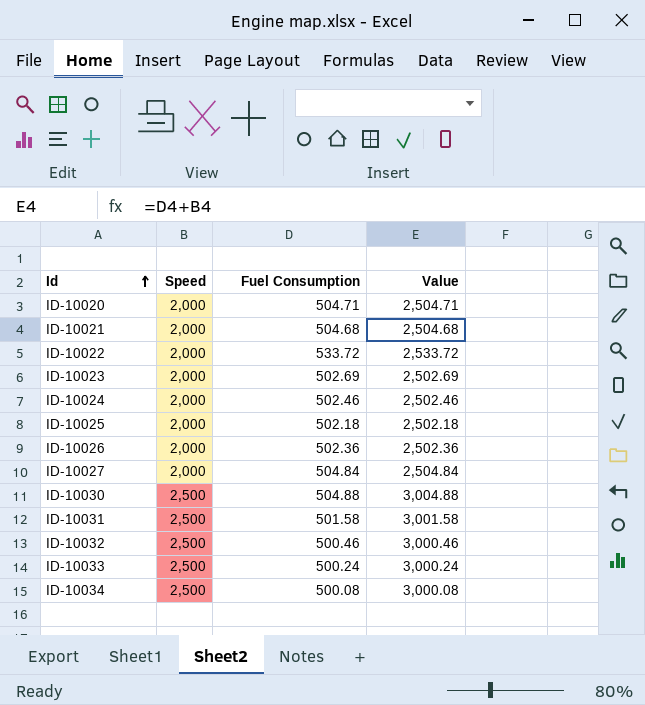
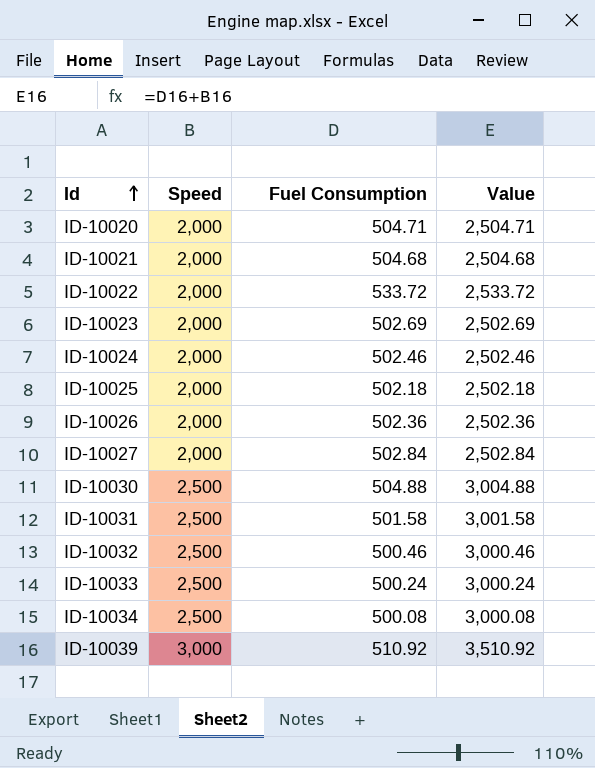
ID-10027 | Fuel Consumption: 504.84 -> 502.84
ID-10027 | Value: 2,504.84 -> 2,502.84
row ID-10039: none -> 3,000 | 510.92 | 3,510.92

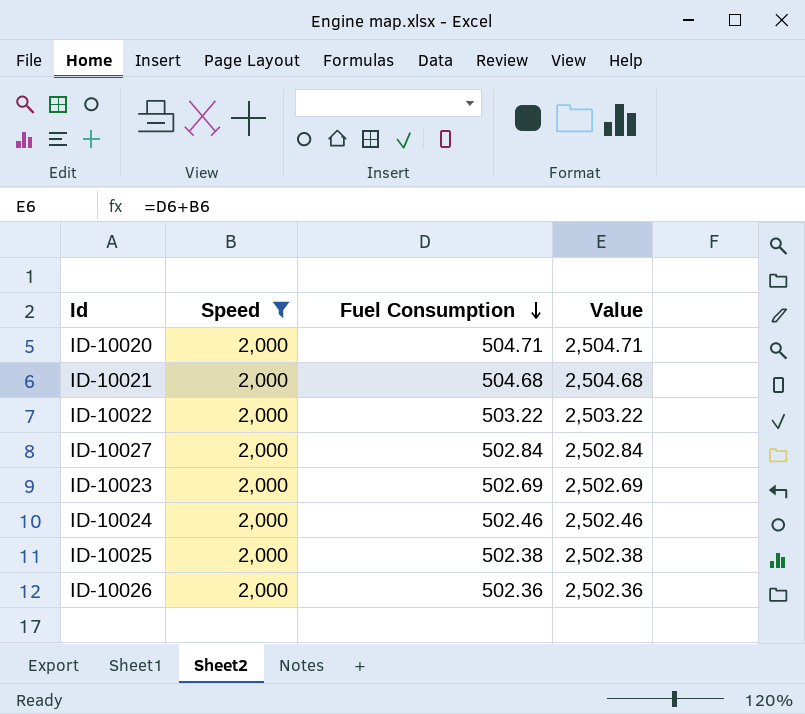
filter: none -> Speed = 2,000
row order: Id ascending -> Fuel Consumption descending
ID-10022 | Fuel Consumption: 533.72 -> 503.22
ID-10022 | Value: 2,533.72 -> 2,503.22
ID-10025 | Fuel Consumption: 502.18 -> 502.38
ID-10025 | Value: 2,502.18 -> 2,502.38

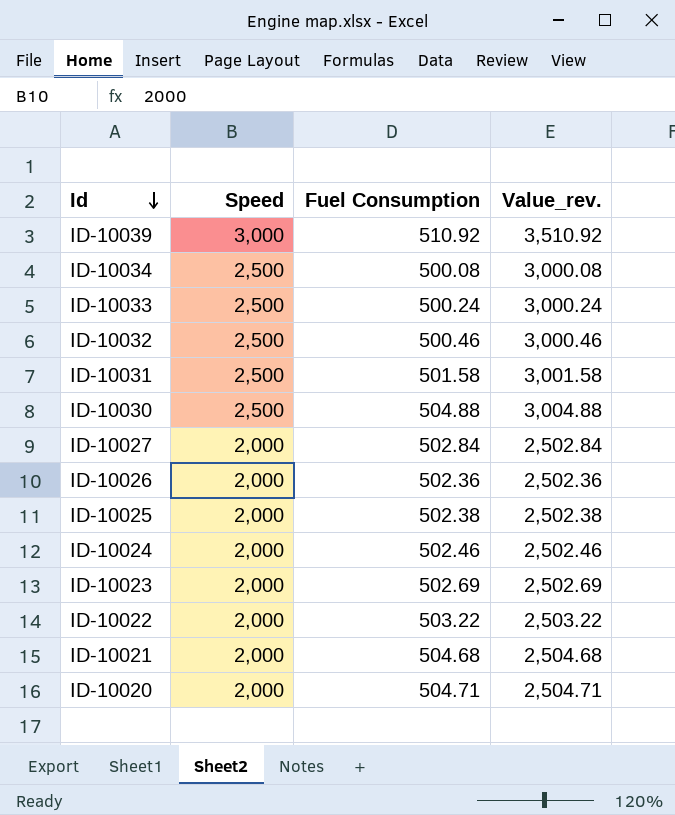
filter: Speed = 2,000 -> none
row order: Fuel Consumption descending -> Id descending
column name: Value -> Value_rev.

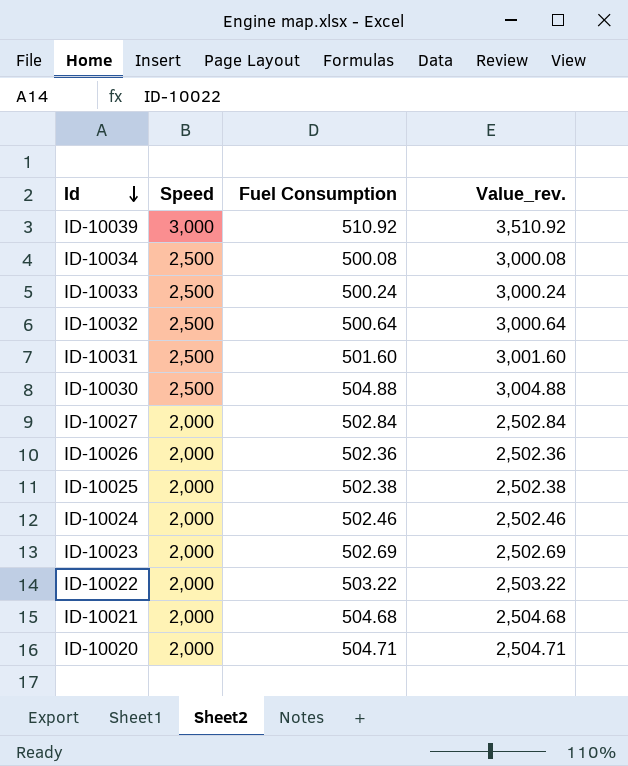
ID-10032 | Fuel Consumption: 500.46 -> 500.64
ID-10032 | Value_rev.: 3,000.46 -> 3,000.64
ID-10031 | Fuel Consumption: 501.58 -> 501.60
ID-10031 | Value_rev.: 3,001.58 -> 3,001.60

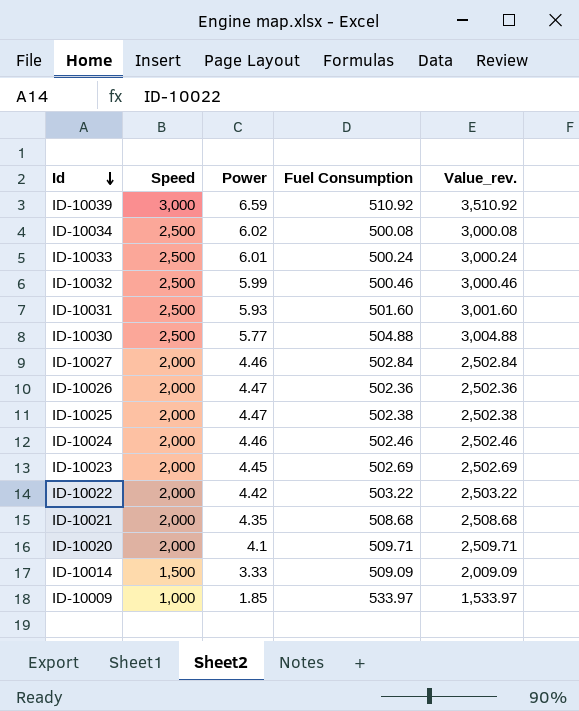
column Power | position: none -> 3
ID-10032 | Fuel Consumption: 500.64 -> 500.46
ID-10032 | Value_rev.: 3,000.64 -> 3,000.46
ID-10021 | Fuel Consumption: 504.68 -> 508.68
ID-10021 | Value_rev.: 2,504.68 -> 2,508.68
ID-10020 | Fuel Consumption: 504.71 -> 509.71
ID-10020 | Value_rev.: 2,504.71 -> 2,509.71
row ID-10014: none -> 1,500 | 3.33 | 509.09 | 2,009.09
row ID-10009: none -> 1,000 | 1.85 | 533.97 | 1,533.97

